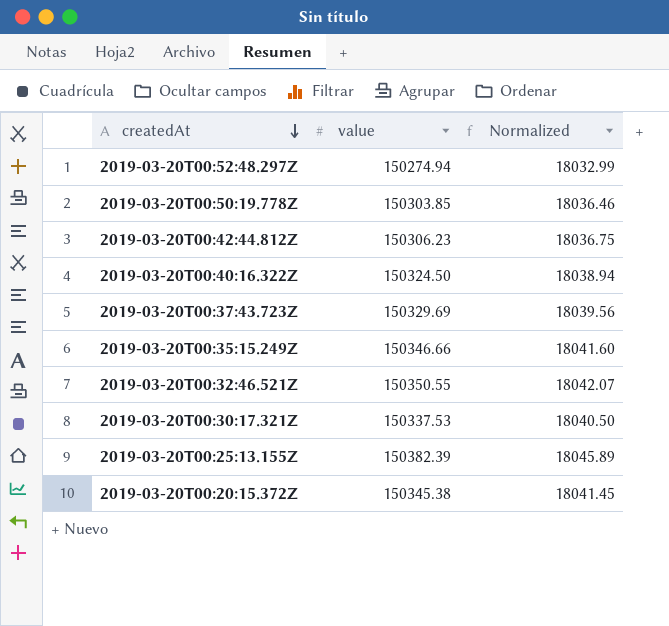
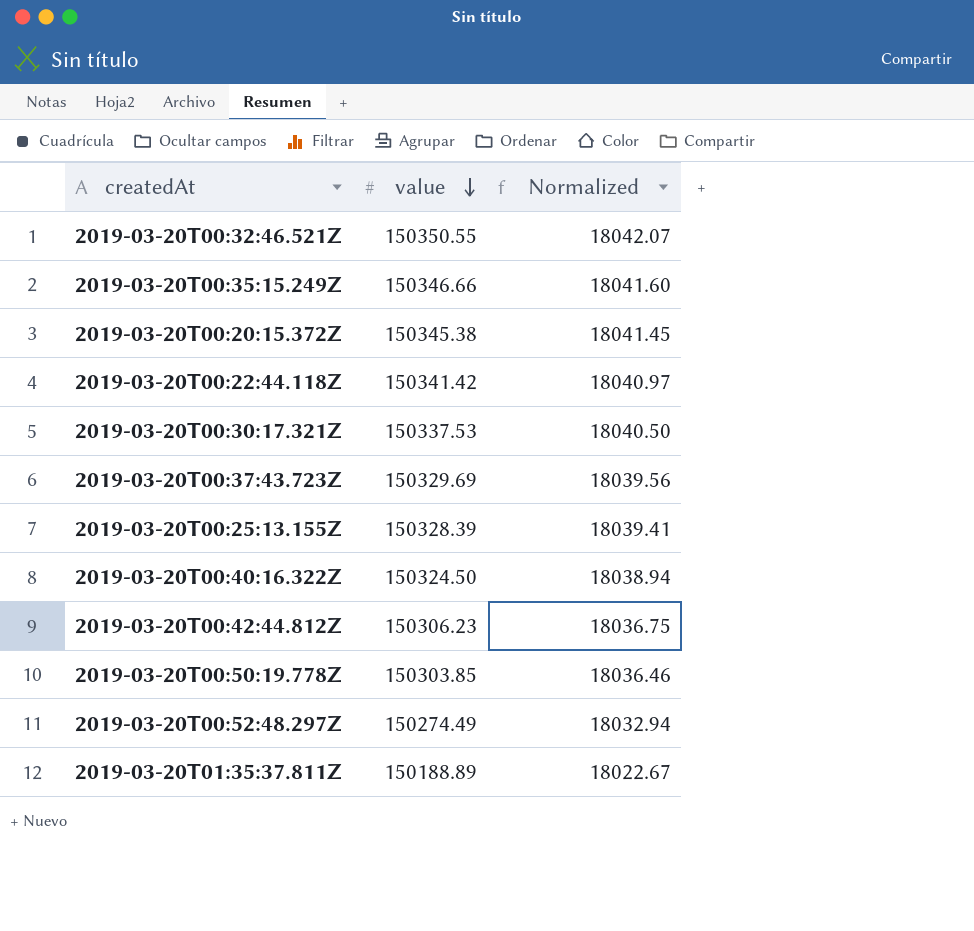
row order: createdAt descending -> value descending
row 2019-03-20T00:22:44.118Z: none -> 150341.42 | 18040.97
2019-03-20T00:25:13.155Z | value: 150382.39 -> 150328.39
2019-03-20T00:25:13.155Z | Normalized: 18045.89 -> 18039.41
2019-03-20T00:52:48.297Z | value: 150274.94 -> 150274.49
2019-03-20T00:52:48.297Z | Normalized: 18032.99 -> 18032.94
row 2019-03-20T01:35:37.811Z: none -> 150188.89 | 18022.67

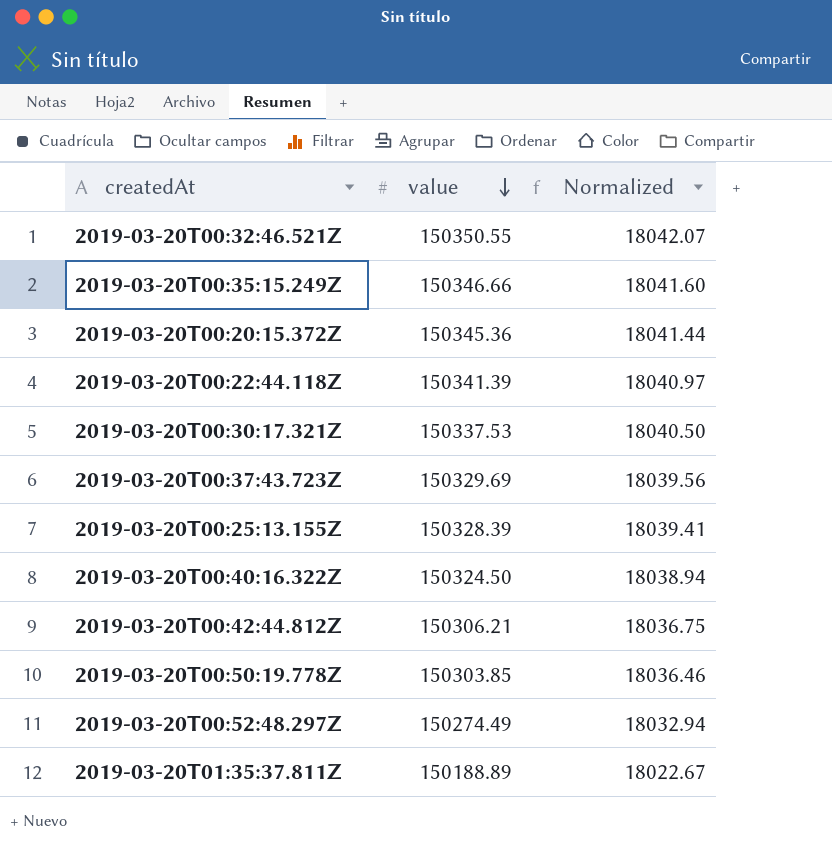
2019-03-20T00:20:15.372Z | value: 150345.38 -> 150345.36
2019-03-20T00:20:15.372Z | Normalized: 18041.45 -> 18041.44
2019-03-20T00:22:44.118Z | value: 150341.42 -> 150341.39
2019-03-20T00:42:44.812Z | value: 150306.23 -> 150306.21

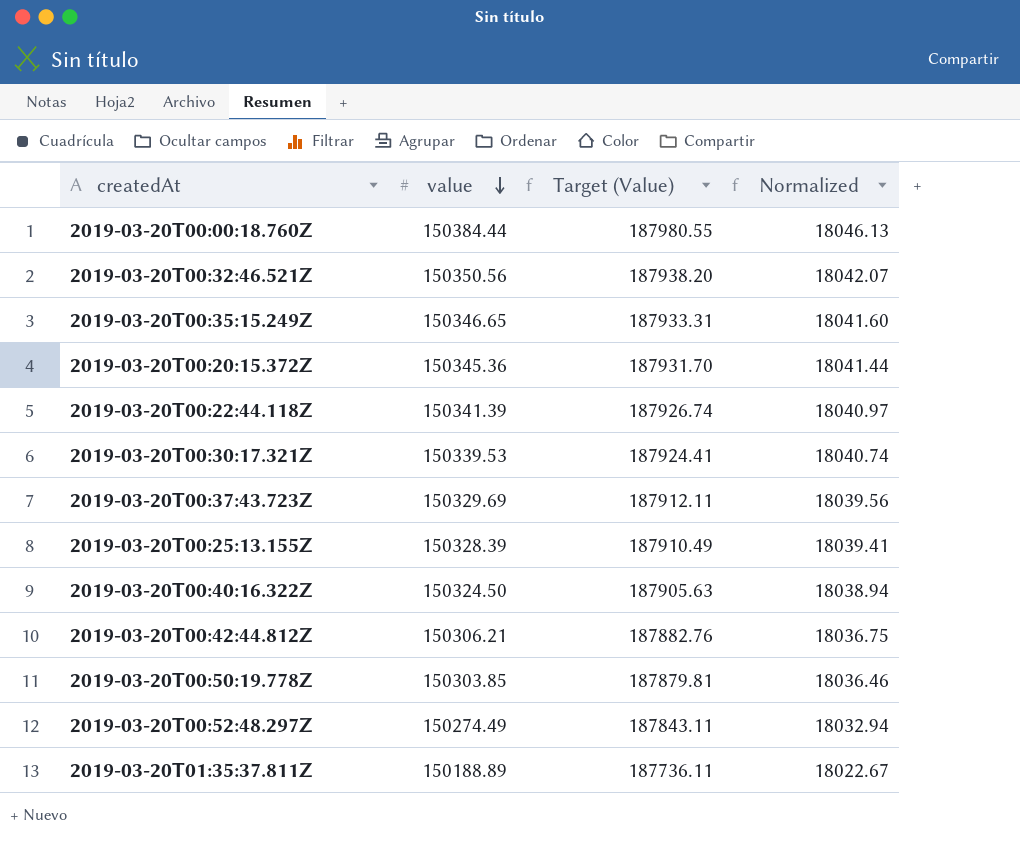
column Target (Value) | formula: none -> [value] * 1.25
row 2019-03-20T00:00:18.760Z: none -> 150384.44 | 187980.55 | 18046.13
2019-03-20T00:32:46.521Z | value: 150350.55 -> 150350.56
2019-03-20T00:35:15.249Z | value: 150346.66 -> 150346.65
2019-03-20T00:30:17.321Z | value: 150337.53 -> 150339.53
2019-03-20T00:30:17.321Z | Normalized: 18040.50 -> 18040.74

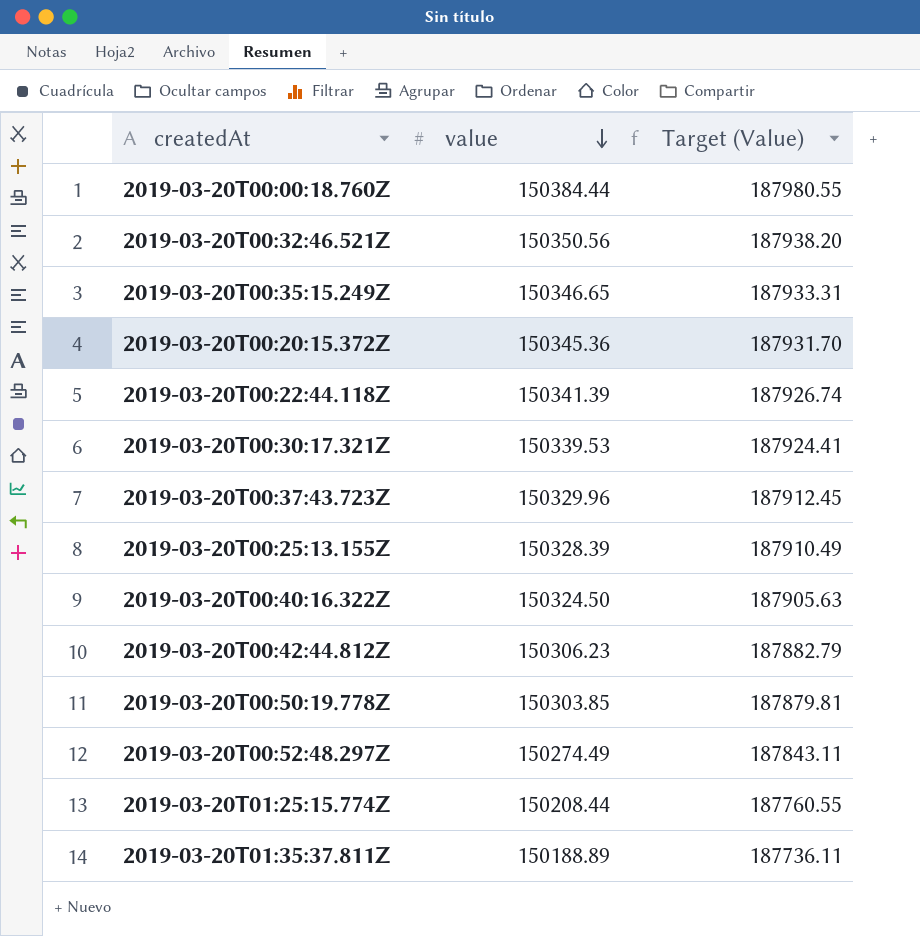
column Normalized | formula: [value] * 0.12 -> none
2019-03-20T00:37:43.723Z | value: 150329.69 -> 150329.96
2019-03-20T00:37:43.723Z | Target (Value): 187912.11 -> 187912.45
2019-03-20T00:42:44.812Z | value: 150306.21 -> 150306.23
2019-03-20T00:42:44.812Z | Target (Value): 187882.76 -> 187882.79
row 2019-03-20T01:25:15.774Z: none -> 150208.44 | 187760.55

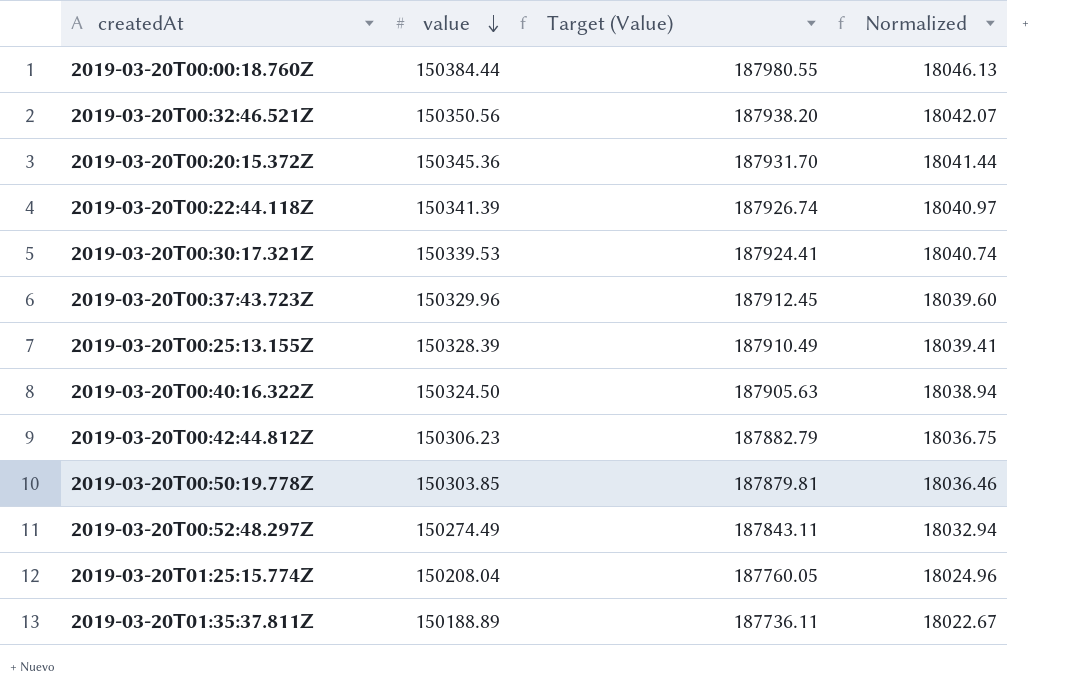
column Normalized | formula: none -> [value] * 0.12
row 2019-03-20T00:35:15.249Z: 150346.65 | 187933.31 -> none
2019-03-20T01:25:15.774Z | value: 150208.44 -> 150208.04
2019-03-20T01:25:15.774Z | Target (Value): 187760.55 -> 187760.05

